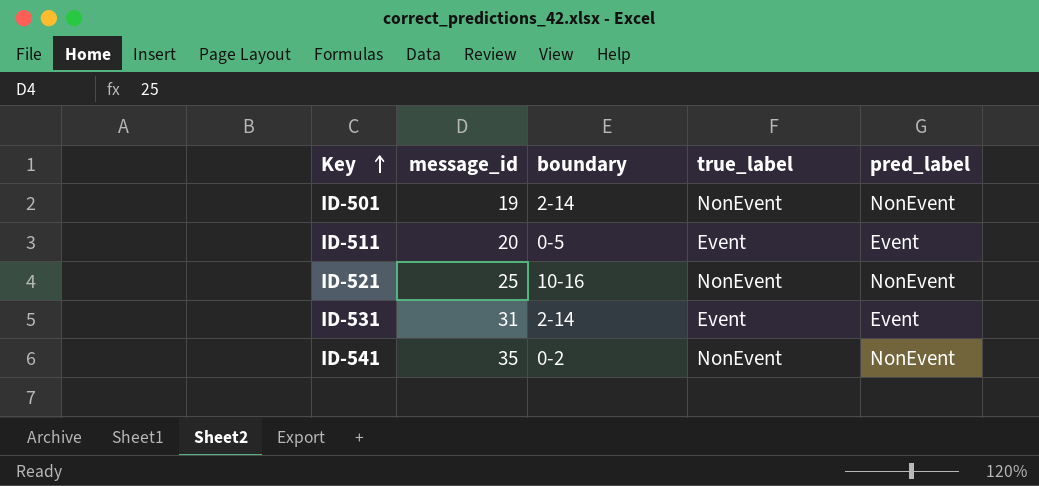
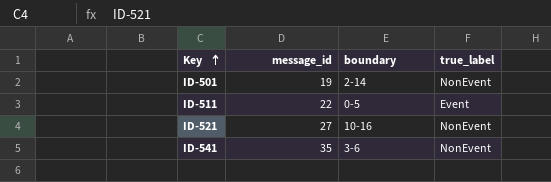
column pred_label | position: 5 -> none
row ID-531: 31 | 2-14 | Event | Event -> none
ID-511 | message_id: 20 -> 22
ID-521 | message_id: 25 -> 27
ID-541 | boundary: 0-2 -> 3-6

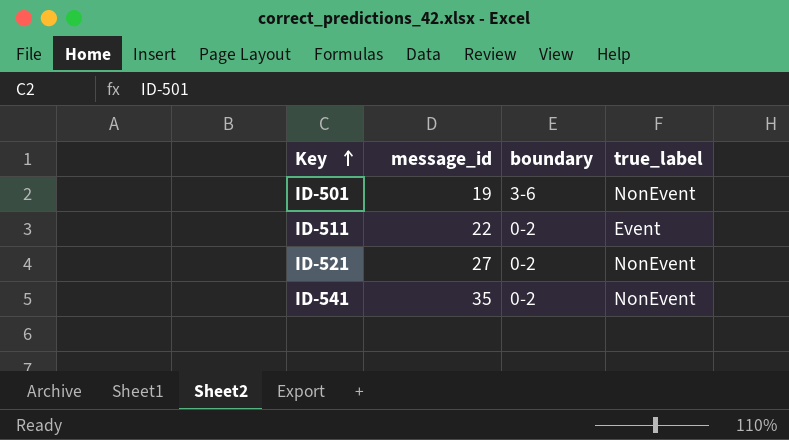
ID-501 | boundary: 2-14 -> 3-6
ID-511 | boundary: 0-5 -> 0-2
ID-521 | boundary: 10-16 -> 0-2
ID-541 | boundary: 3-6 -> 0-2

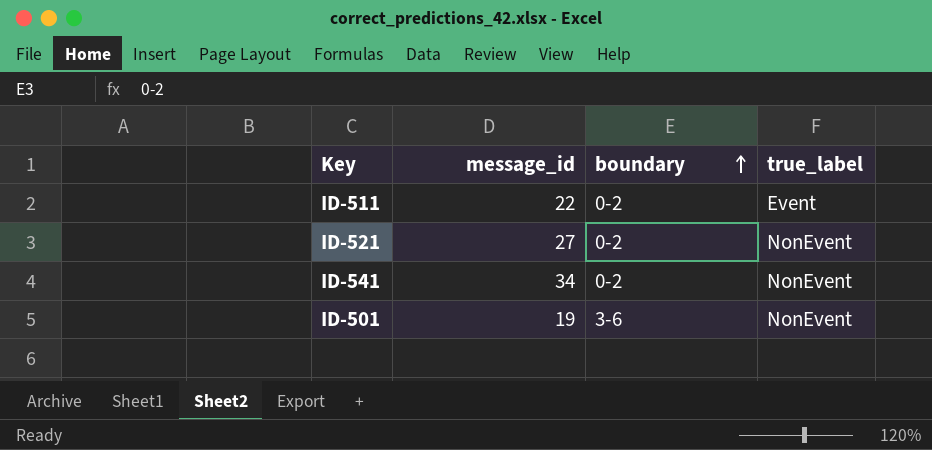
row order: Key ascending -> boundary ascending
ID-541 | message_id: 35 -> 34

